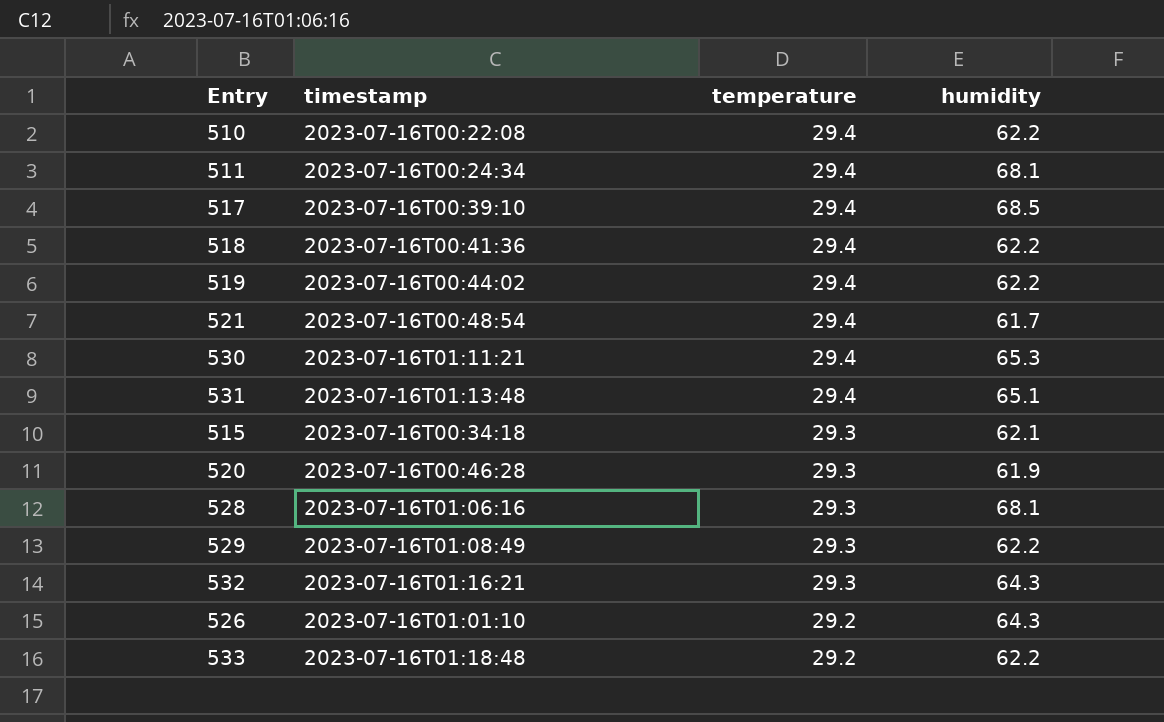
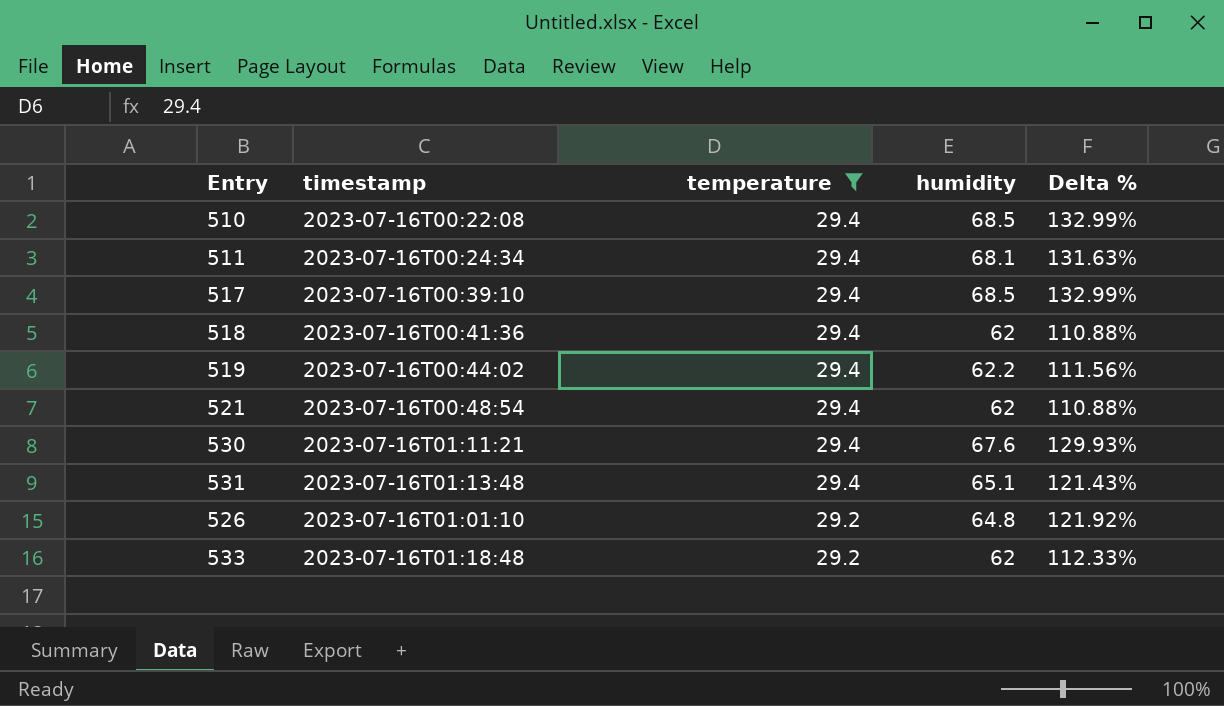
filter: none -> temperature != 29.3
column Delta % | formula: none -> ([humidity] - [temperature]) / [temperature]
510 | humidity: 62.2 -> 68.5
518 | humidity: 62.2 -> 62
521 | humidity: 61.7 -> 62
530 | humidity: 65.3 -> 67.6
526 | humidity: 64.3 -> 64.8
533 | humidity: 62.2 -> 62

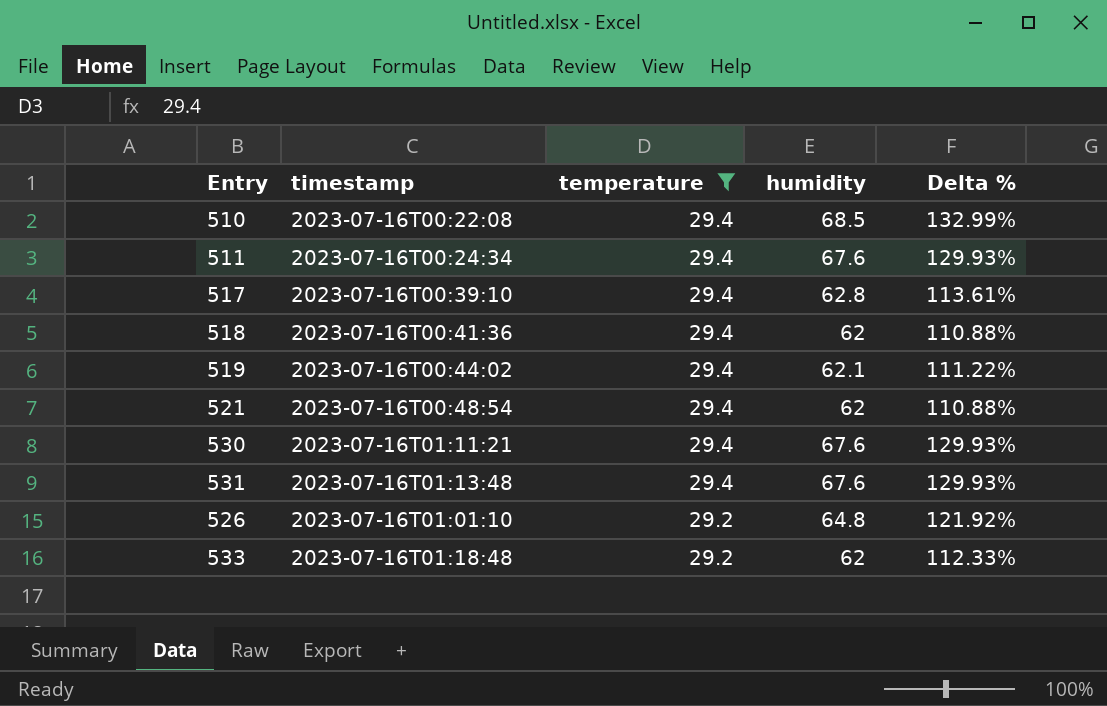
511 | humidity: 68.1 -> 67.6
511 | Delta %: 131.63% -> 129.93%
517 | humidity: 68.5 -> 62.8
517 | Delta %: 132.99% -> 113.61%
519 | humidity: 62.2 -> 62.1
519 | Delta %: 111.56% -> 111.22%
531 | humidity: 65.1 -> 67.6
531 | Delta %: 121.43% -> 129.93%

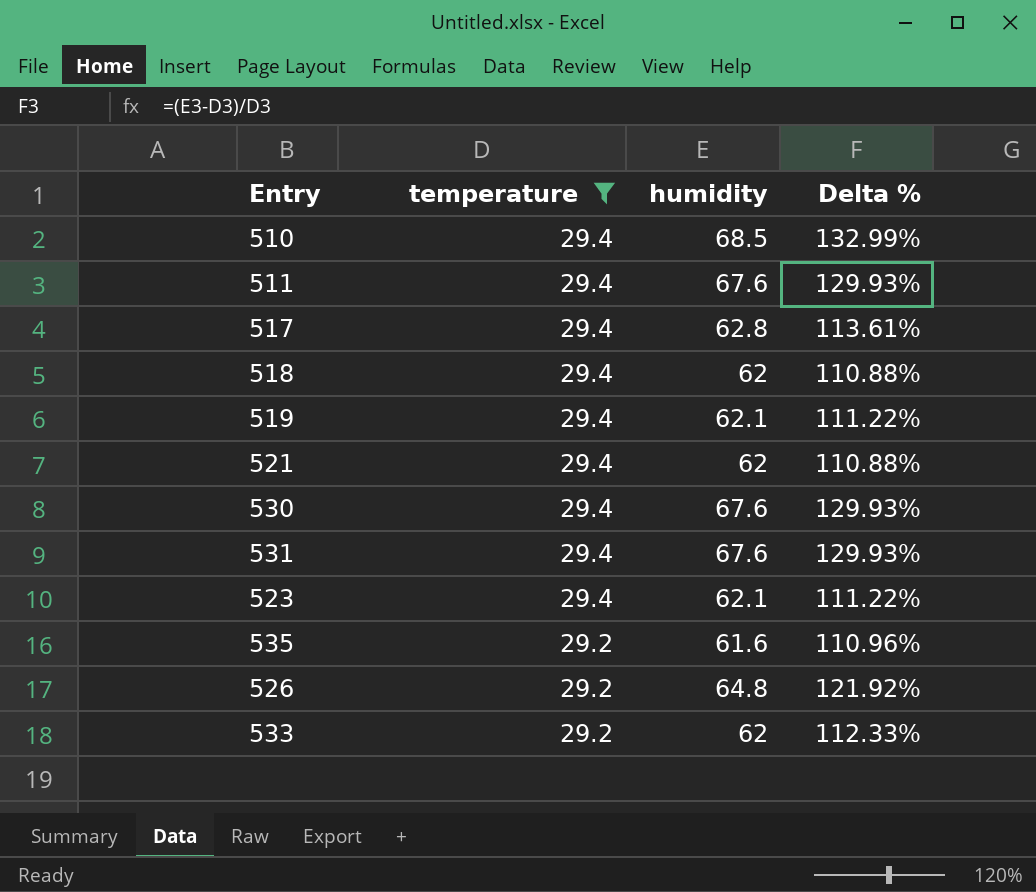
column timestamp | position: 2 -> none
row 523: none -> 29.4 | 62.1 | 111.22%
row 535: none -> 29.2 | 61.6 | 110.96%

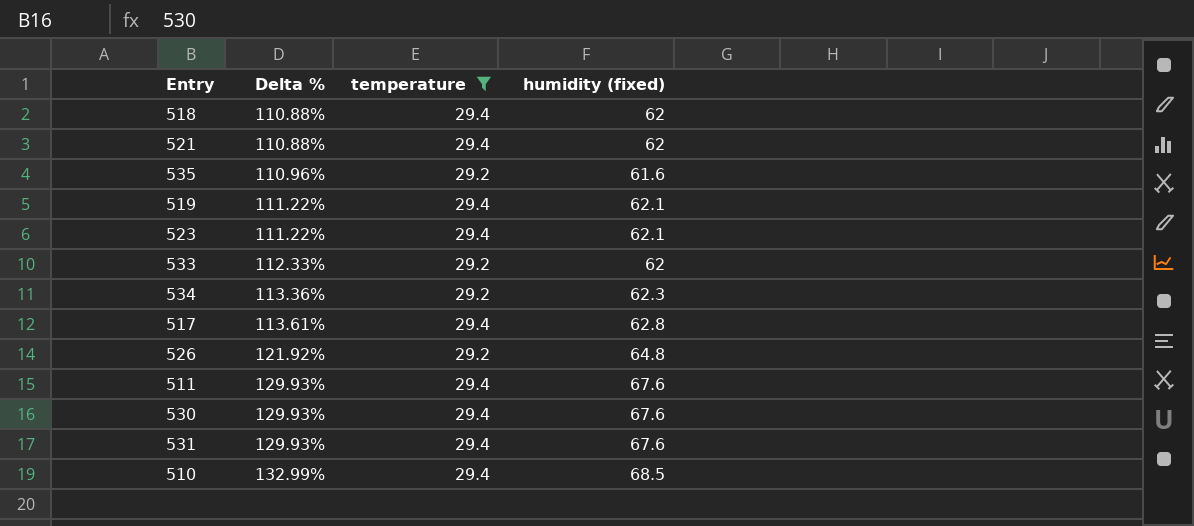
row order: temperature descending -> Delta % ascending
column Delta % | position: 4 -> 2
column name: humidity -> humidity (fixed)
row 534: none -> 113.36% | 29.2 | 62.3

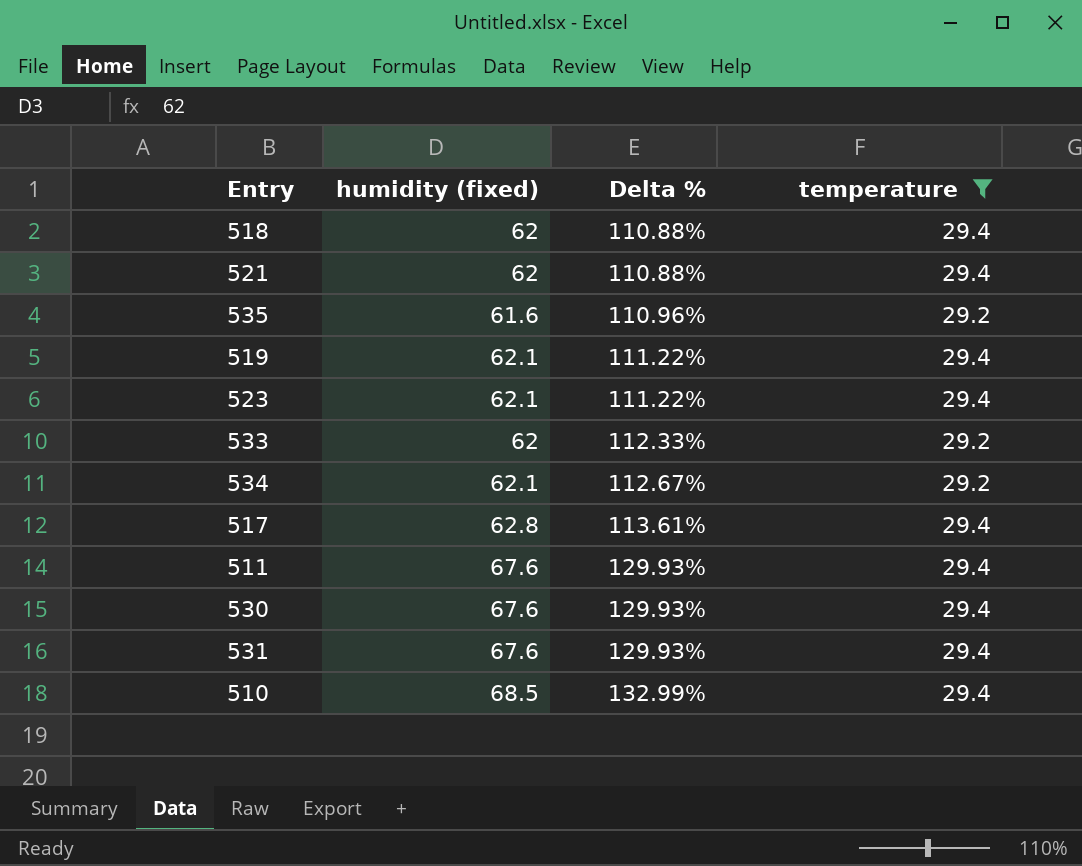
column humidity (fixed) | position: 4 -> 2
row 526: 121.92% | 29.2 | 64.8 -> none
534 | humidity (fixed): 62.3 -> 62.1
534 | Delta %: 113.36% -> 112.67%

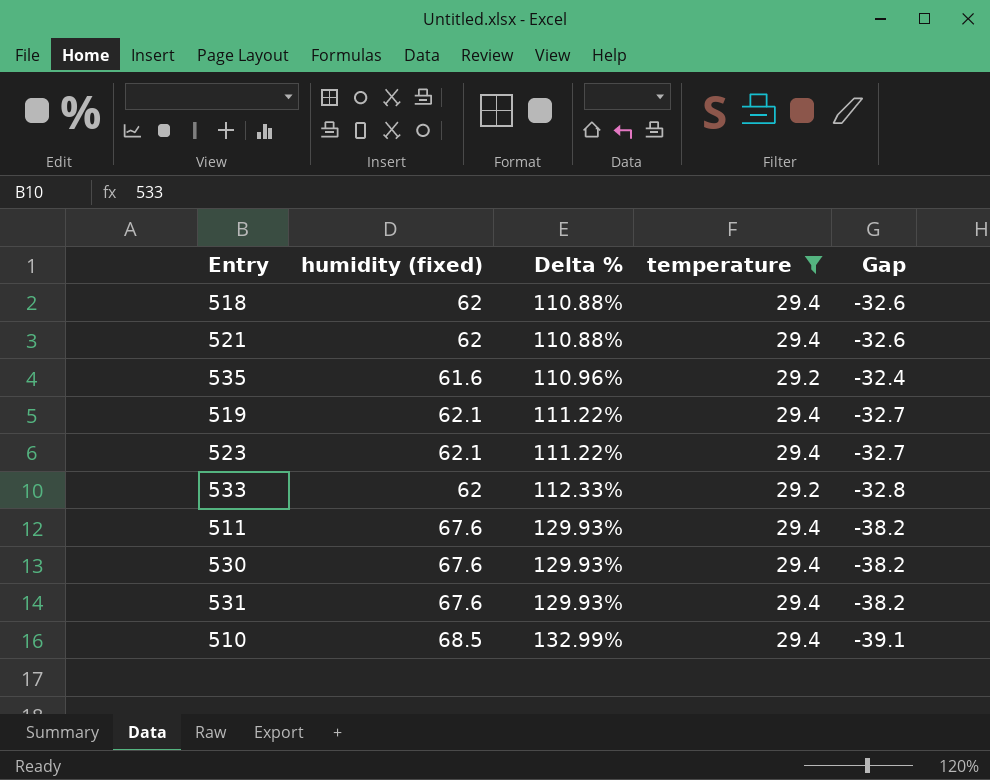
column Gap | formula: none -> [temperature] - [humidity (fixed)]
row 534: 62.1 | 112.67% | 29.2 -> none
row 517: 62.8 | 113.61% | 29.4 -> none

